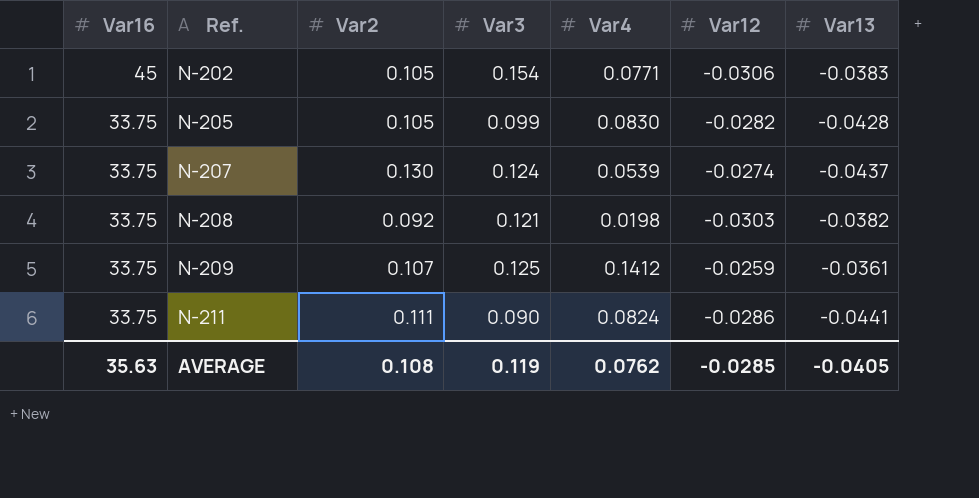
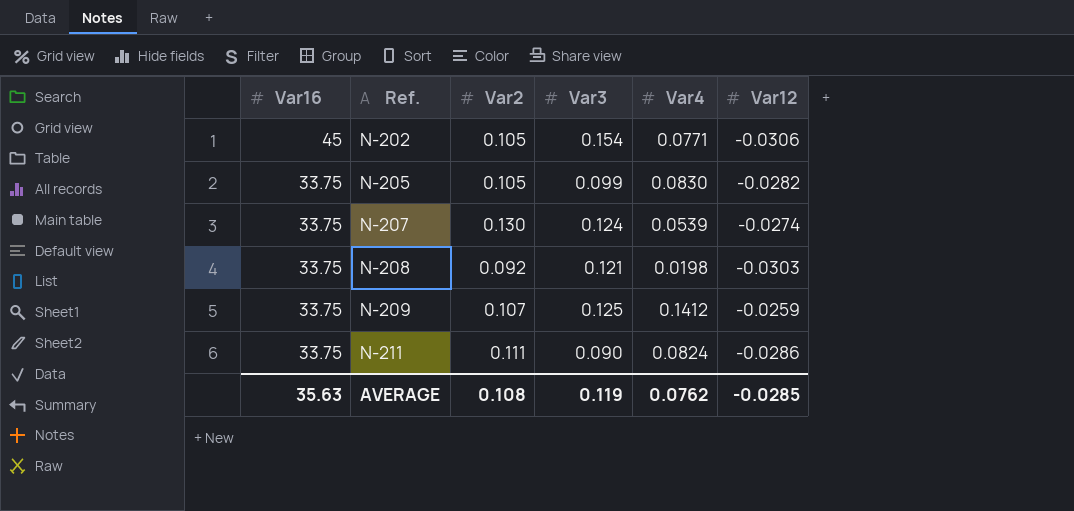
column Var13 | position: 7 -> none

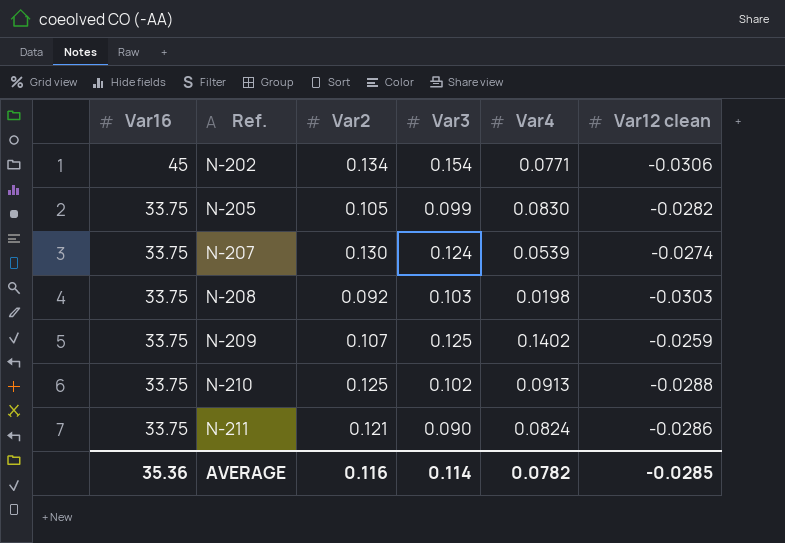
column name: Var12 -> Var12 clean
N-202 | Var2: 0.105 -> 0.134
N-208 | Var3: 0.121 -> 0.103
N-209 | Var4: 0.1412 -> 0.1402
row N-210: none -> 33.75 | 0.125 | 0.102 | 0.0913 | -0.0288
N-211 | Var2: 0.111 -> 0.121
AVERAGE | Var16: 35.63 -> 35.36
AVERAGE | Var2: 0.108 -> 0.116
AVERAGE | Var3: 0.119 -> 0.114
AVERAGE | Var4: 0.0762 -> 0.0782

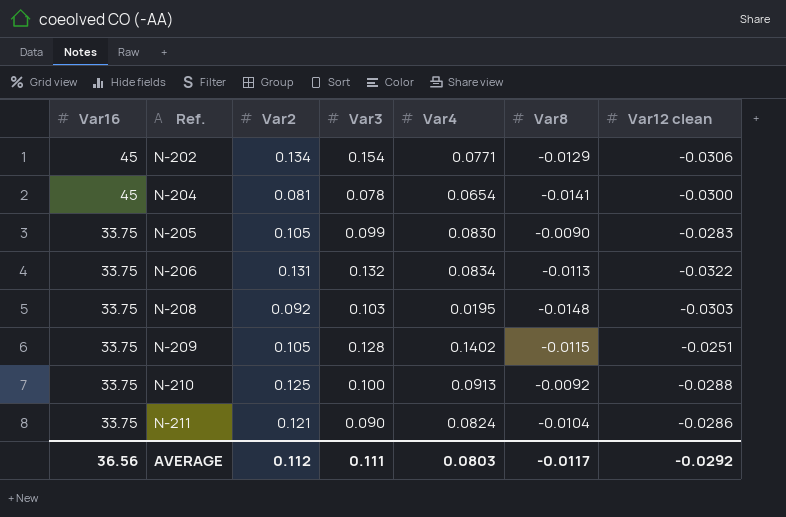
column Var8 | position: none -> 6
row N-207: 33.75 | 0.130 | 0.124 | 0.0539 | -0.0274 -> none
row N-204: none -> 45 | 0.081 | 0.078 | 0.0654 | -0.0141 | -0.0300
N-205 | Var12 clean: -0.0282 -> -0.0283
row N-206: none -> 33.75 | 0.131 | 0.132 | 0.0834 | -0.0113 | -0.0322
N-208 | Var4: 0.0198 -> 0.0195
N-209 | Var2: 0.107 -> 0.105
N-209 | Var3: 0.125 -> 0.128
N-209 | Var12 clean: -0.0259 -> -0.0251
N-210 | Var3: 0.102 -> 0.100
AVERAGE | Var16: 35.36 -> 36.56
AVERAGE | Var2: 0.116 -> 0.112
AVERAGE | Var3: 0.114 -> 0.111
AVERAGE | Var4: 0.0782 -> 0.0803
AVERAGE | Var12 clean: -0.0285 -> -0.0292

